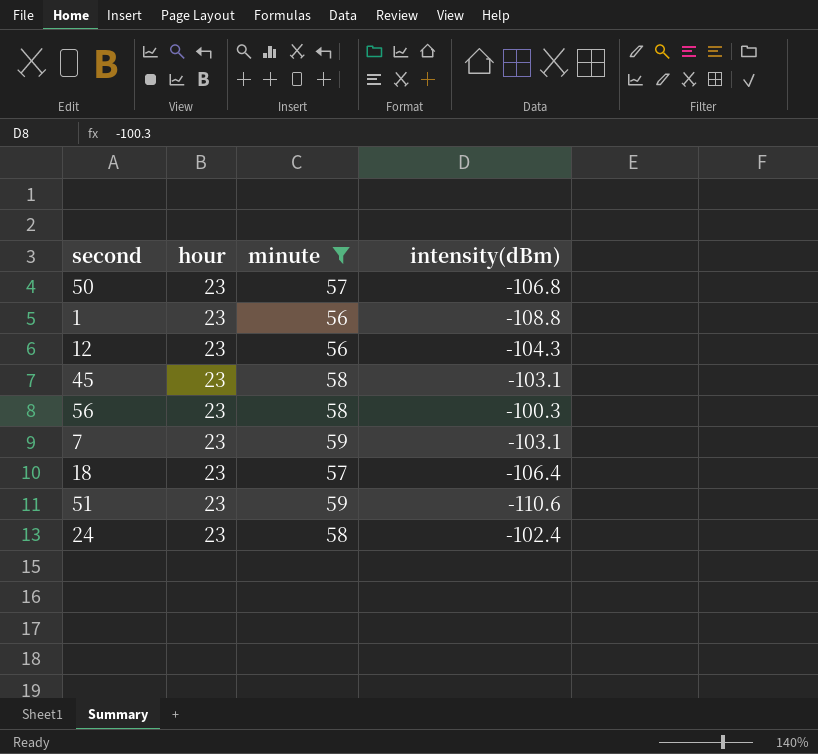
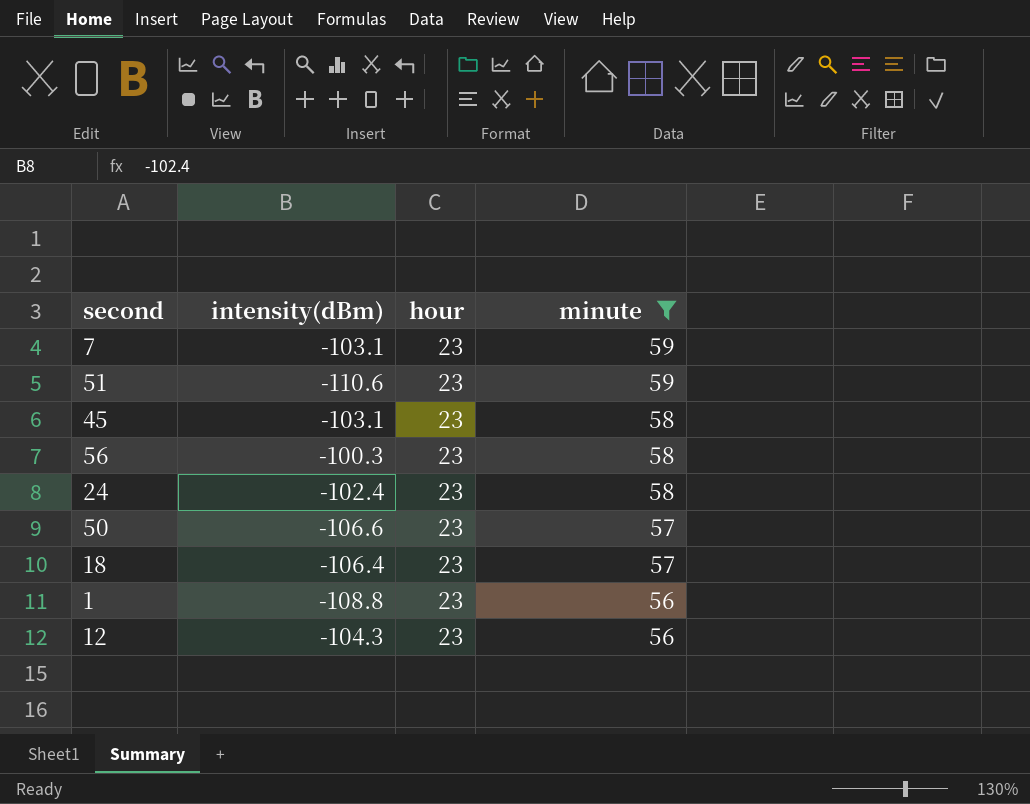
row order: none -> minute descending
column intensity(dBm) | position: 4 -> 2
50 | intensity(dBm): -106.8 -> -106.6

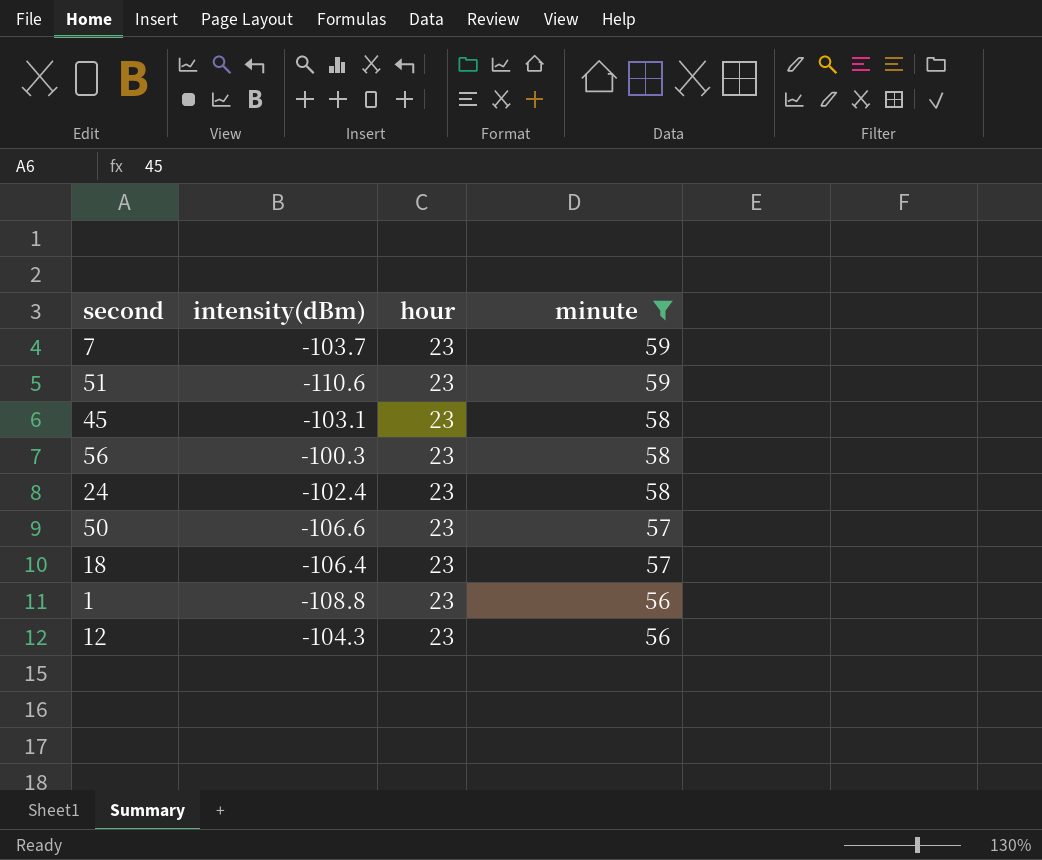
7 | intensity(dBm): -103.1 -> -103.7

